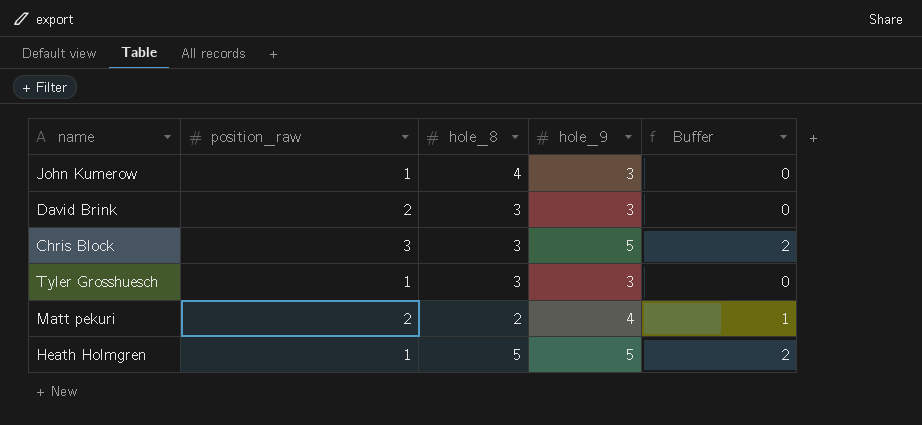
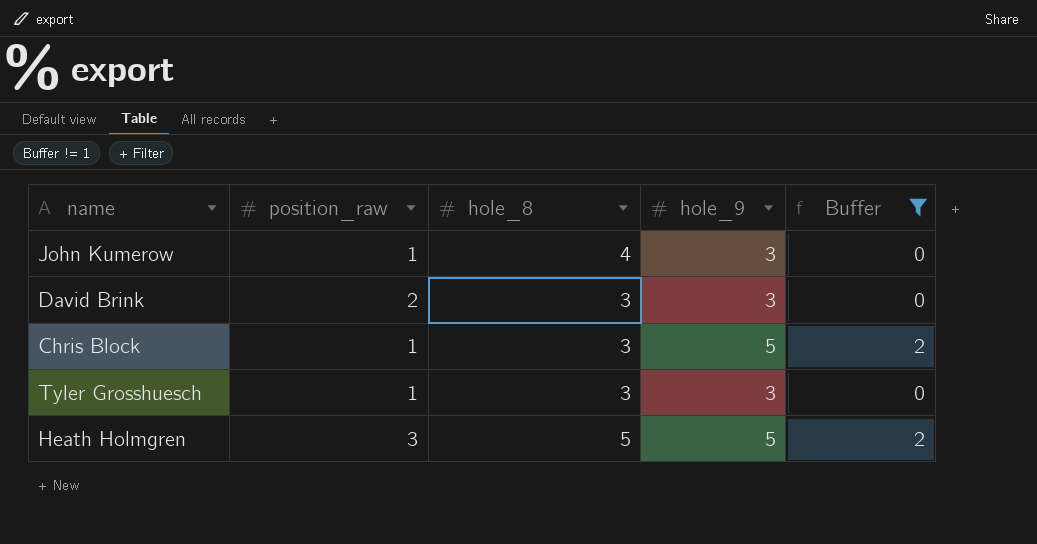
filter: none -> Buffer != 1
Chris Block | position_raw: 3 -> 1
Heath Holmgren | position_raw: 1 -> 3

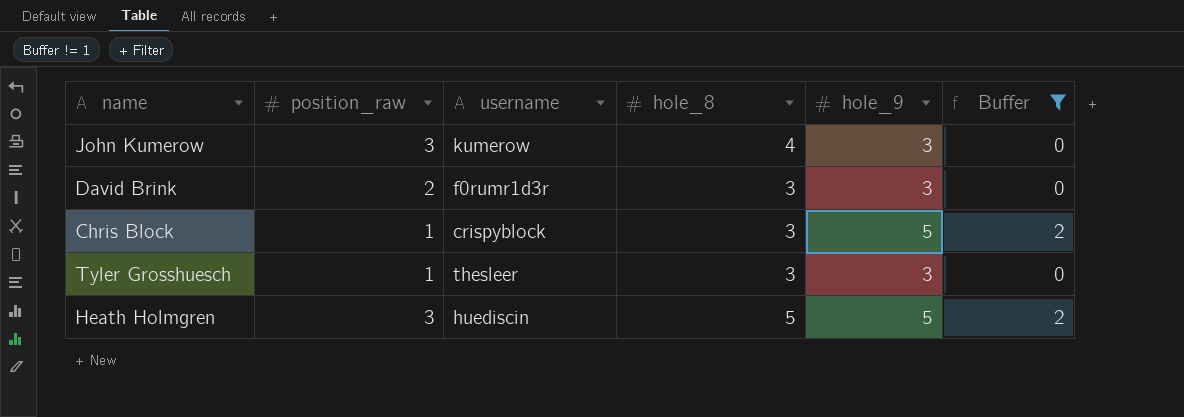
column username | position: none -> 3
John Kumerow | position_raw: 1 -> 3

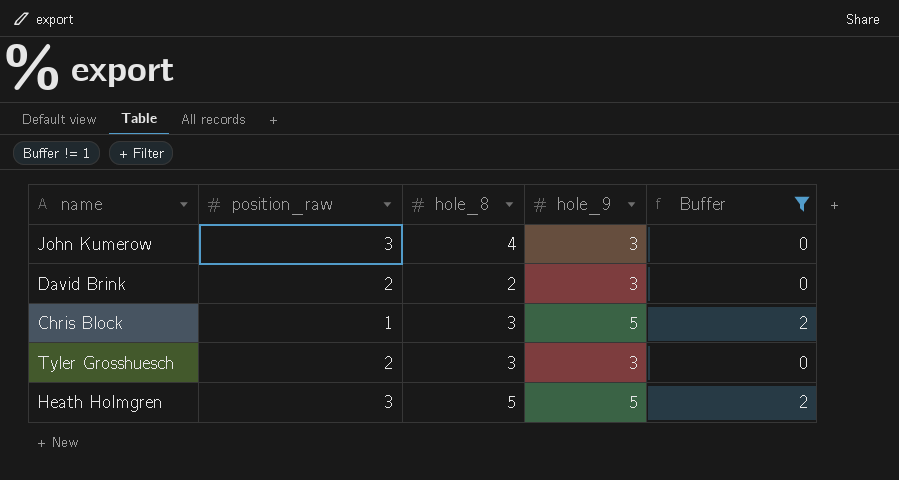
column username | position: 3 -> none
David Brink | hole_8: 3 -> 2
Tyler Grosshuesch | position_raw: 1 -> 2

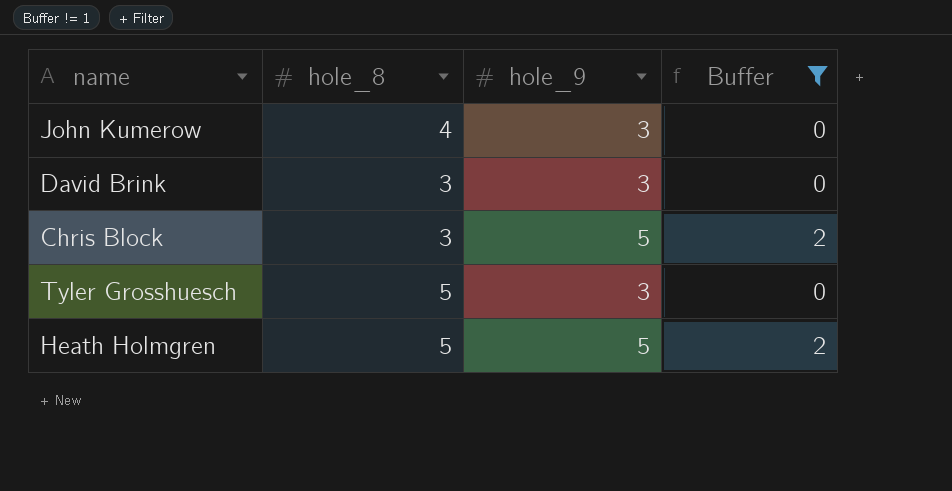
column position_raw | position: 2 -> none
David Brink | hole_8: 2 -> 3
Tyler Grosshuesch | hole_8: 3 -> 5

